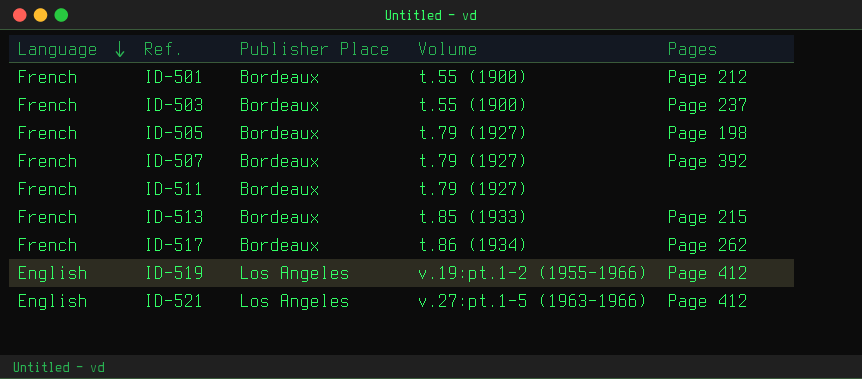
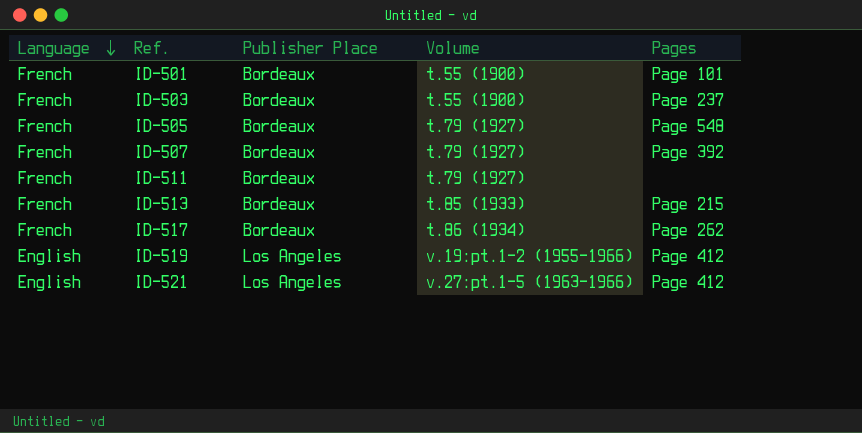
ID-501 | Pages: Page 212 -> Page 101
ID-505 | Pages: Page 198 -> Page 548

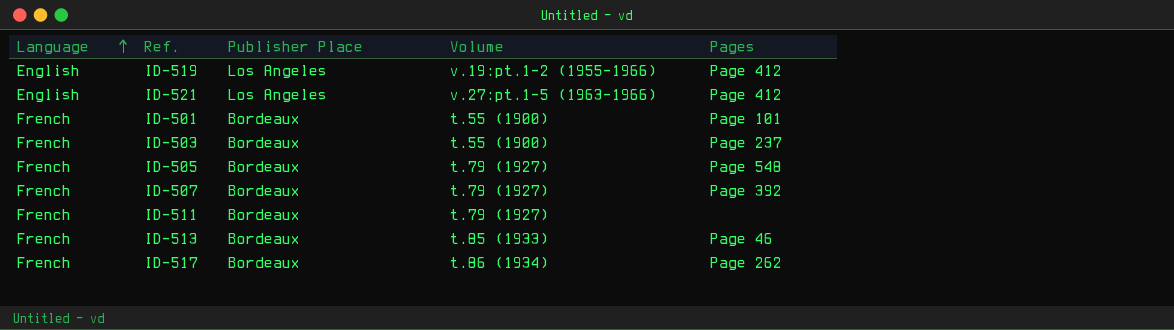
row order: Language descending -> Language ascending
ID-513 | Pages: Page 215 -> Page 46

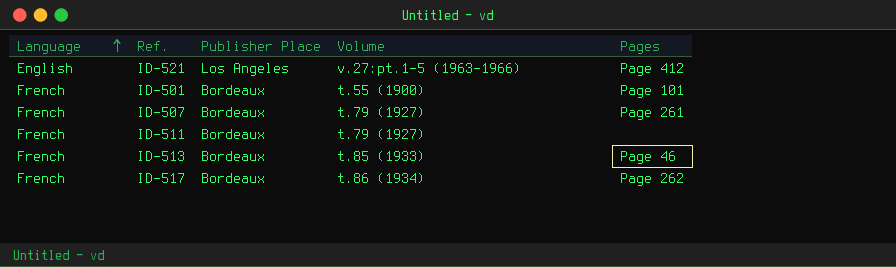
row ID-519: English | Los Angeles | v.19:pt.1-2 (1955-1966) | Page 412 -> none
row ID-503: French | Bordeaux | t.55 (1900) | Page 237 -> none
row ID-505: French | Bordeaux | t.79 (1927) | Page 548 -> none
ID-507 | Pages: Page 392 -> Page 261

